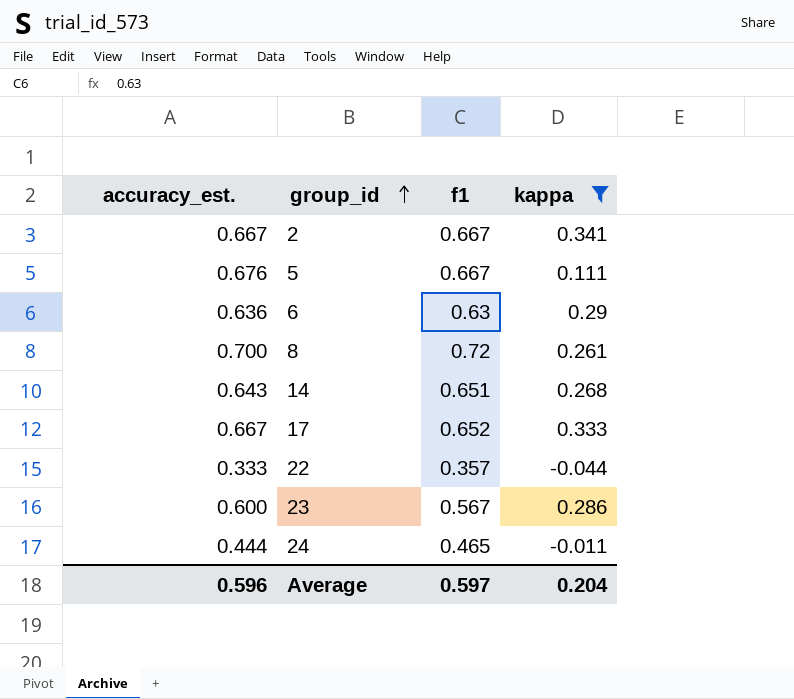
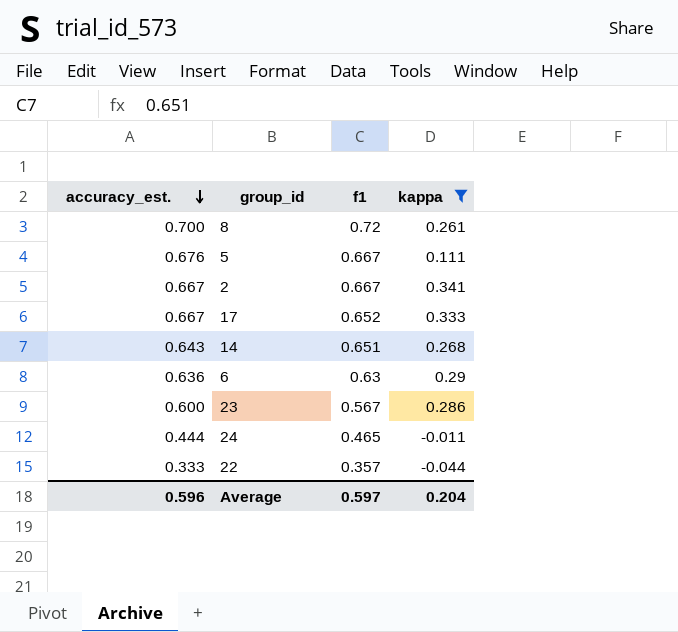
row order: group_id ascending -> accuracy_est. descending

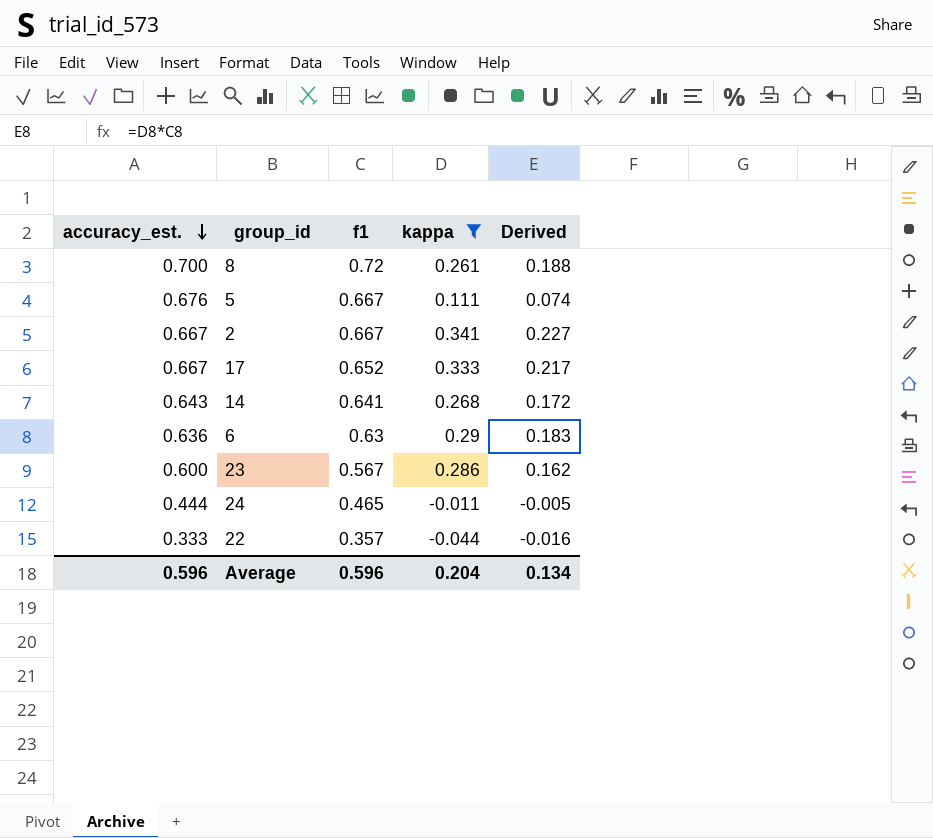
column Derived | formula: none -> [f1] * [kappa]
14 | f1: 0.651 -> 0.641
Average | f1: 0.597 -> 0.596

